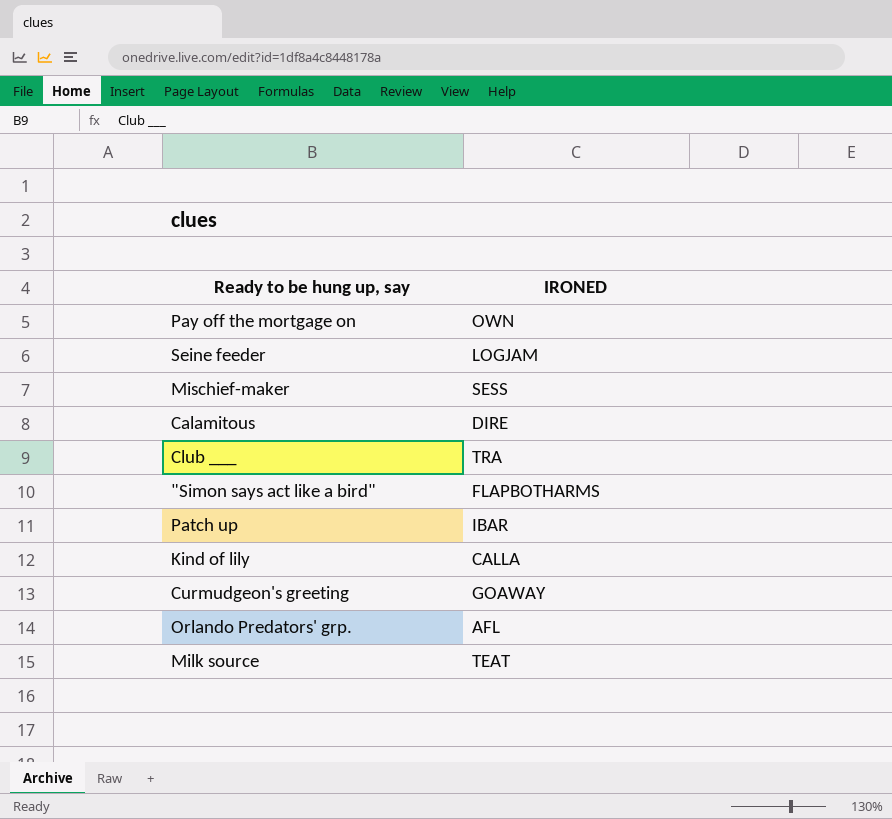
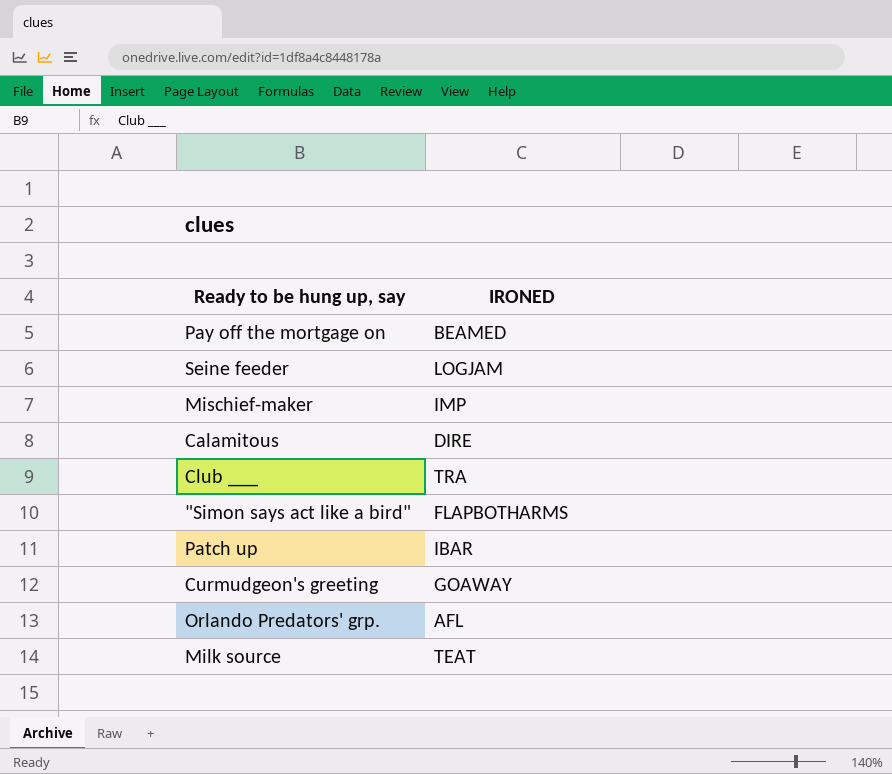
row Kind of lily: CALLA -> none
Pay off the mortgage on | IRONED: OWN -> BEAMED
Mischief-maker | IRONED: SESS -> IMP

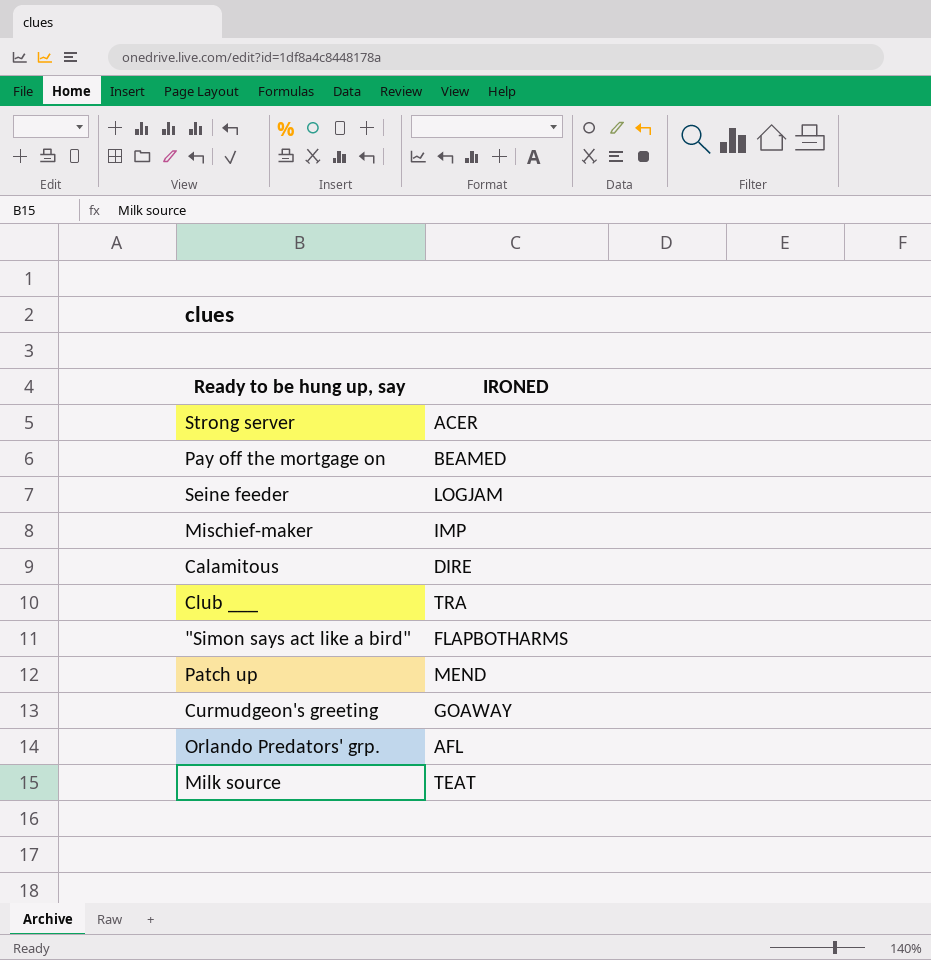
row Strong server: none -> ACER
Patch up | IRONED: IBAR -> MEND

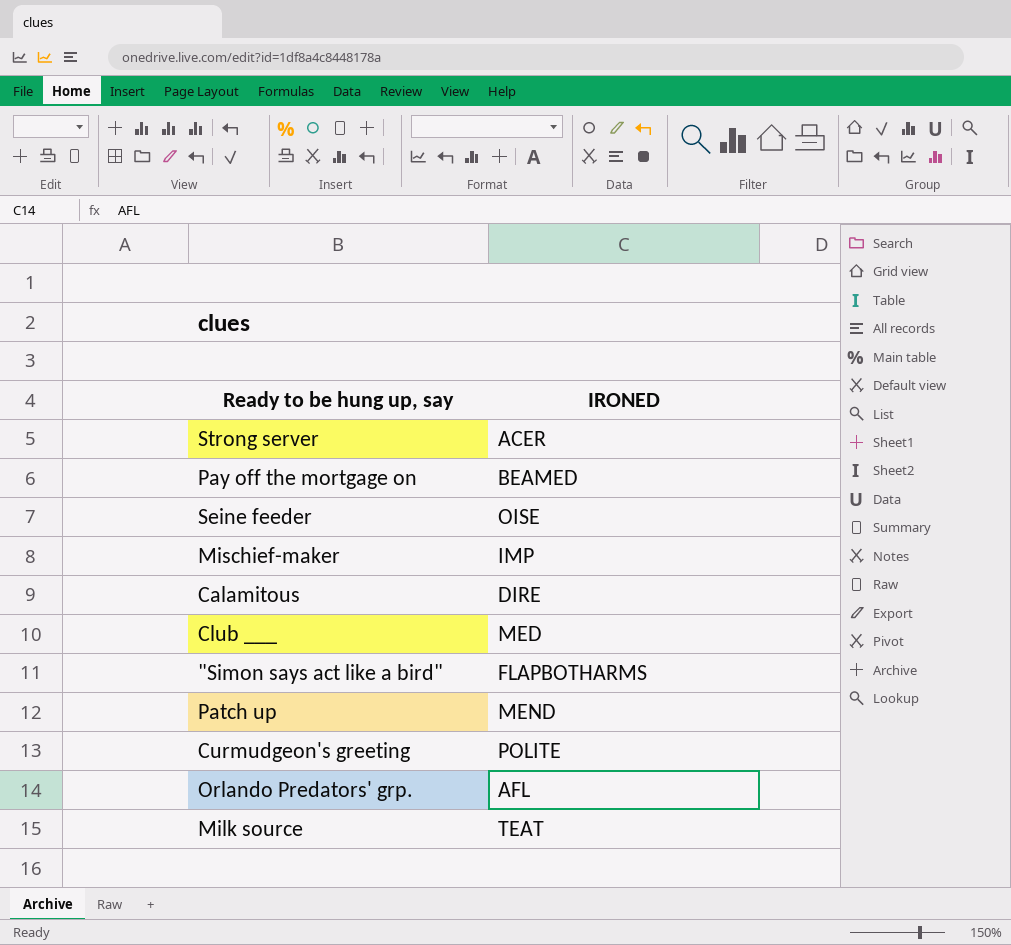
Seine feeder | IRONED: LOGJAM -> OISE
Club ___ | IRONED: TRA -> MED
Curmudgeon's greeting | IRONED: GOAWAY -> POLITE

